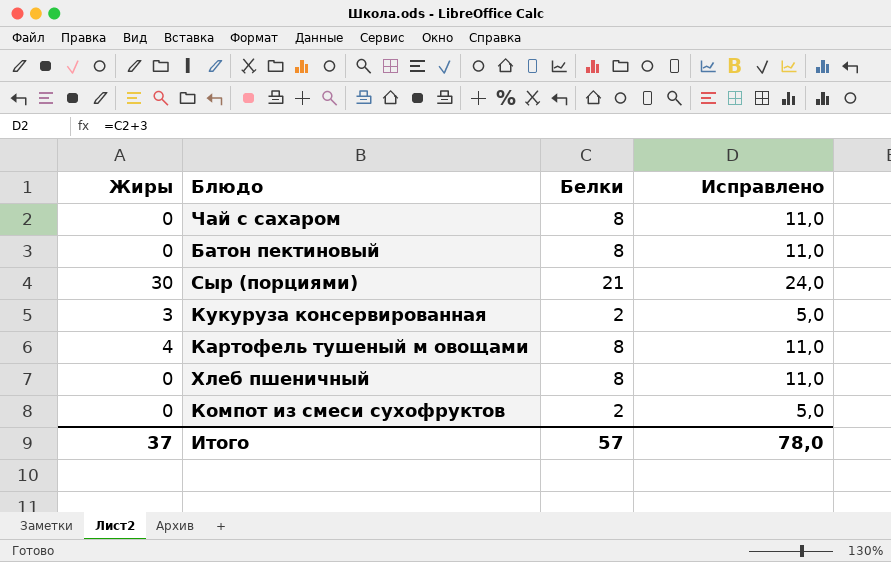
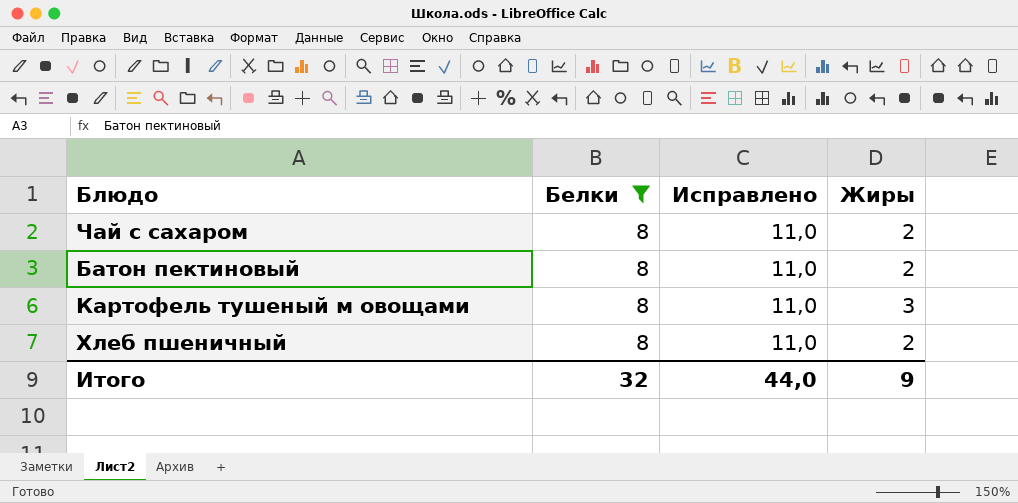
filter: none -> Белки = 8
column Жиры | position: 1 -> 4
Чай с сахаром | Жиры: 0 -> 2
Батон пектиновый | Жиры: 0 -> 2
Картофель тушеный м овощами | Жиры: 4 -> 3
Хлеб пшеничный | Жиры: 0 -> 2
Итого | Белки: 57 -> 32
Итого | Исправлено: 78,0 -> 44,0
Итого | Жиры: 37 -> 9

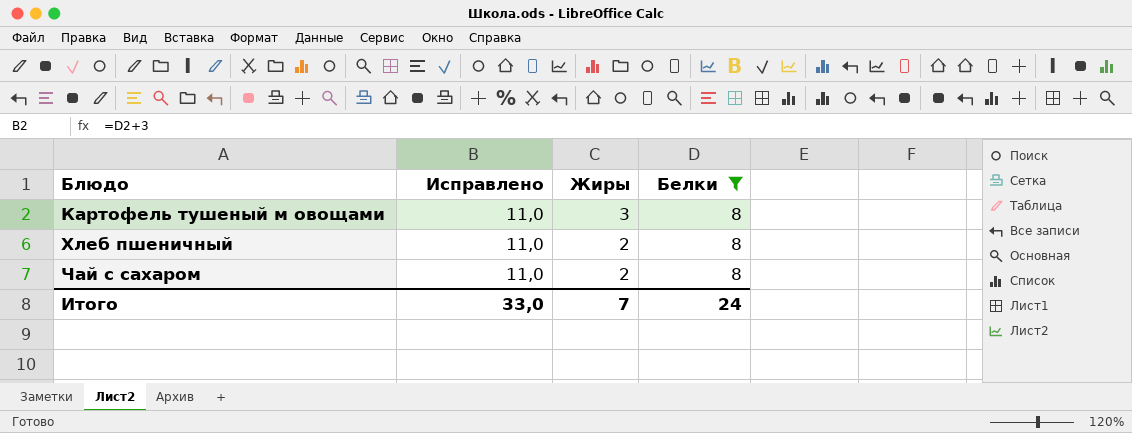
row order: none -> Блюдо ascending
column Белки | position: 2 -> 4
row Батон пектиновый: 8 | 11,0 | 2 -> none
Итого | Исправлено: 44,0 -> 33,0
Итого | Жиры: 9 -> 7
Итого | Белки: 32 -> 24

